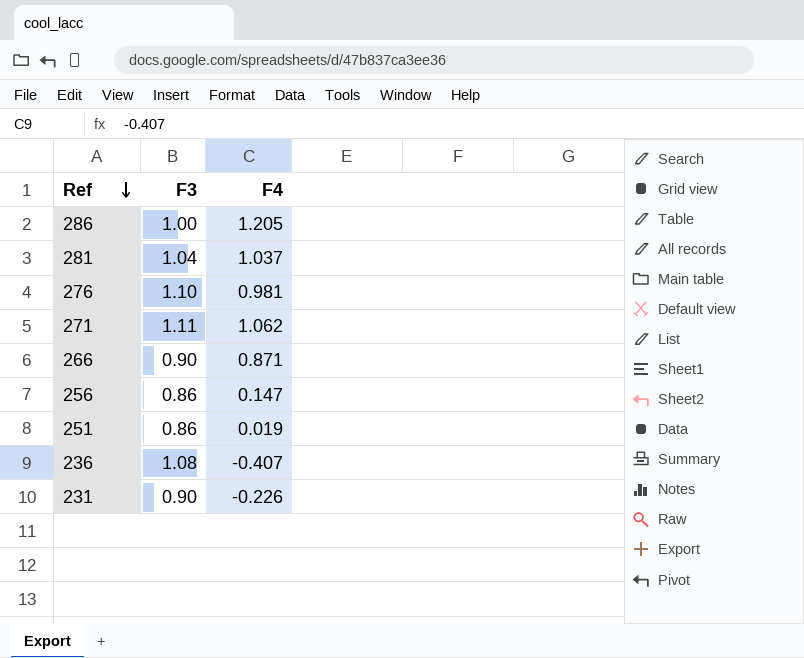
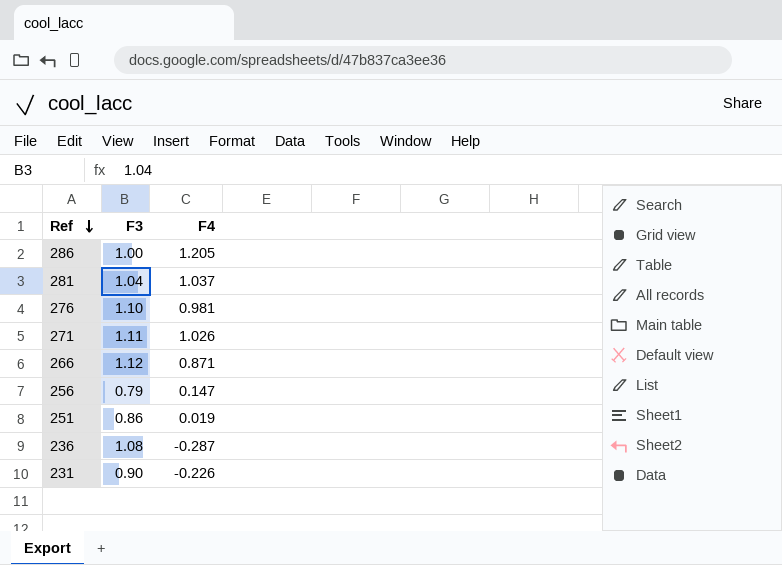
271 | F4: 1.062 -> 1.026
266 | F3: 0.90 -> 1.12
256 | F3: 0.86 -> 0.79
236 | F4: -0.407 -> -0.287

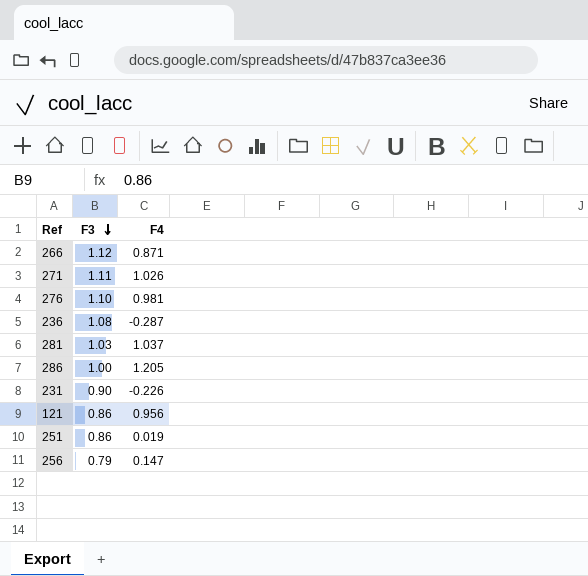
row order: Ref descending -> F3 descending
281 | F3: 1.04 -> 1.03
row 121: none -> 0.86 | 0.956

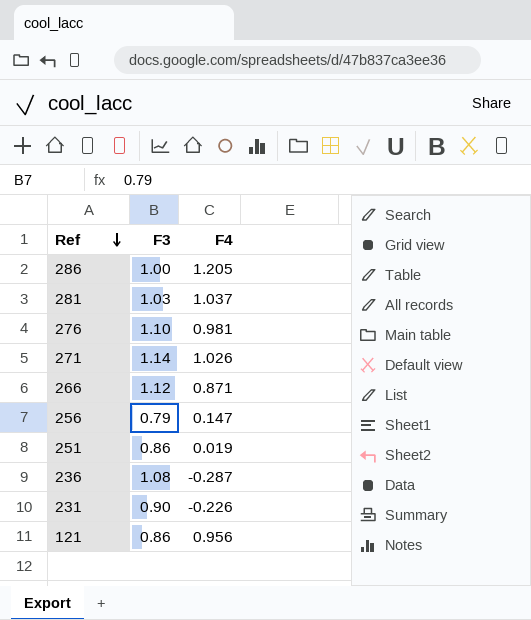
row order: F3 descending -> Ref descending
271 | F3: 1.11 -> 1.14

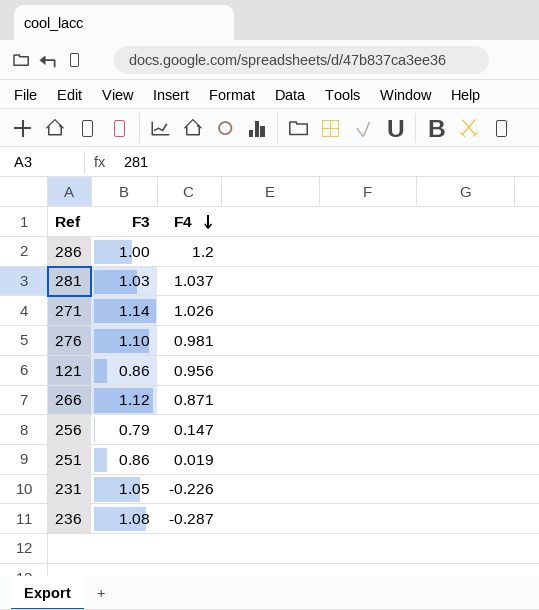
row order: Ref descending -> F4 descending
286 | F4: 1.205 -> 1.2
231 | F3: 0.90 -> 1.05

